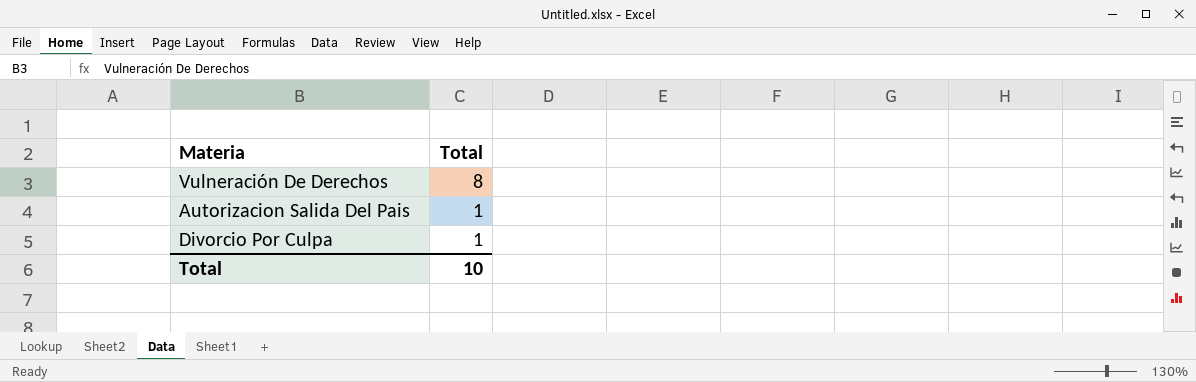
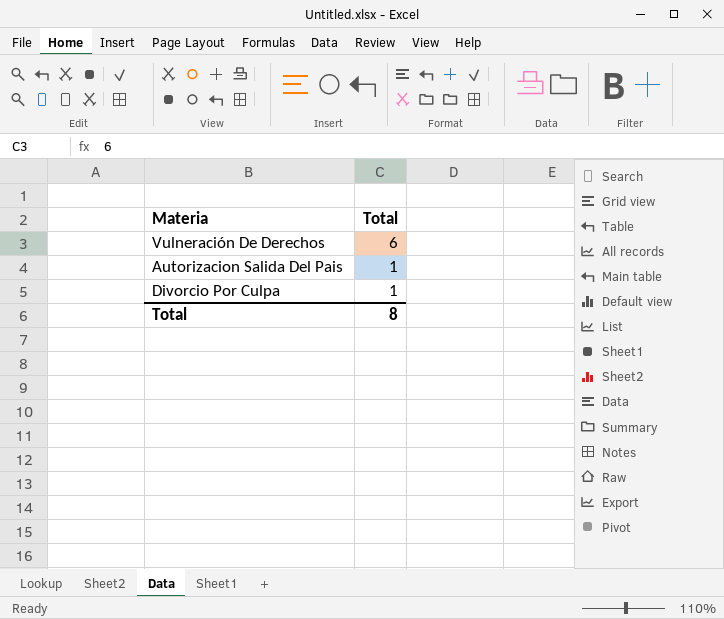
Vulneración De Derechos | Total: 8 -> 6
Total | Total: 10 -> 8

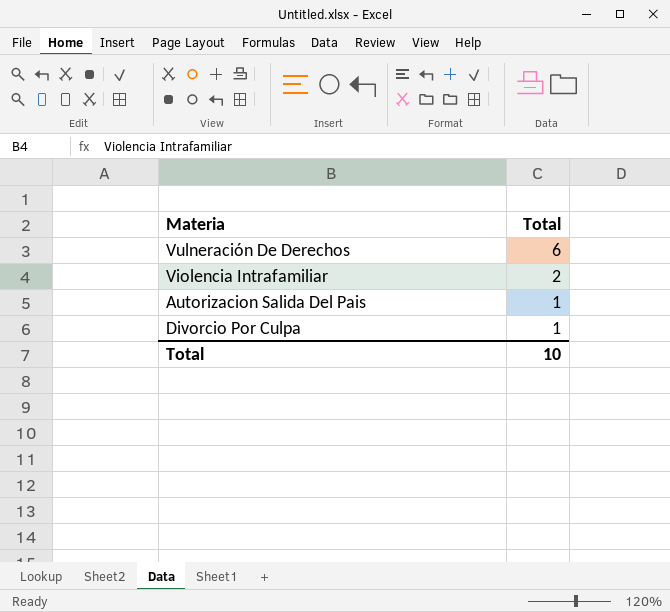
row Violencia Intrafamiliar: none -> 2
Total | Total: 8 -> 10

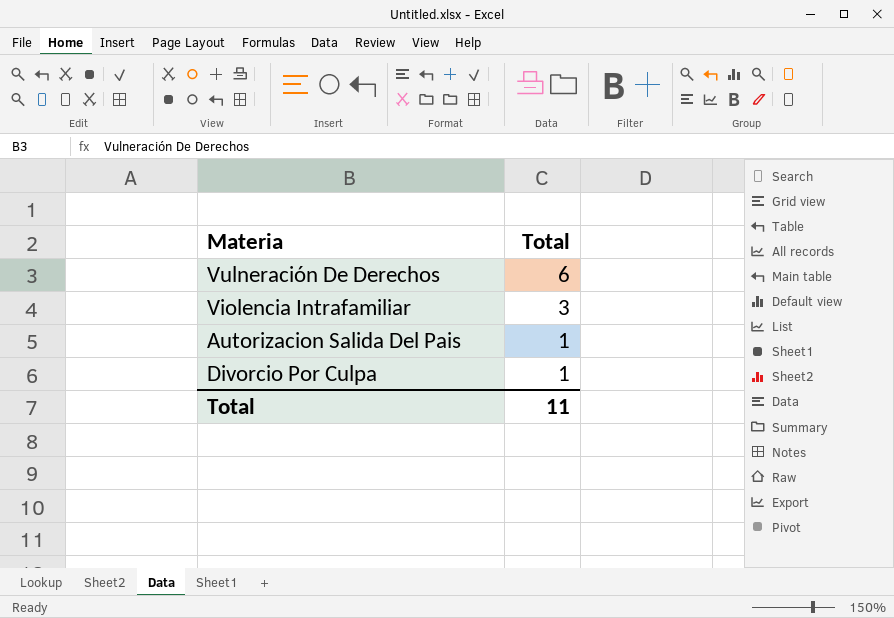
Violencia Intrafamiliar | Total: 2 -> 3
Total | Total: 10 -> 11

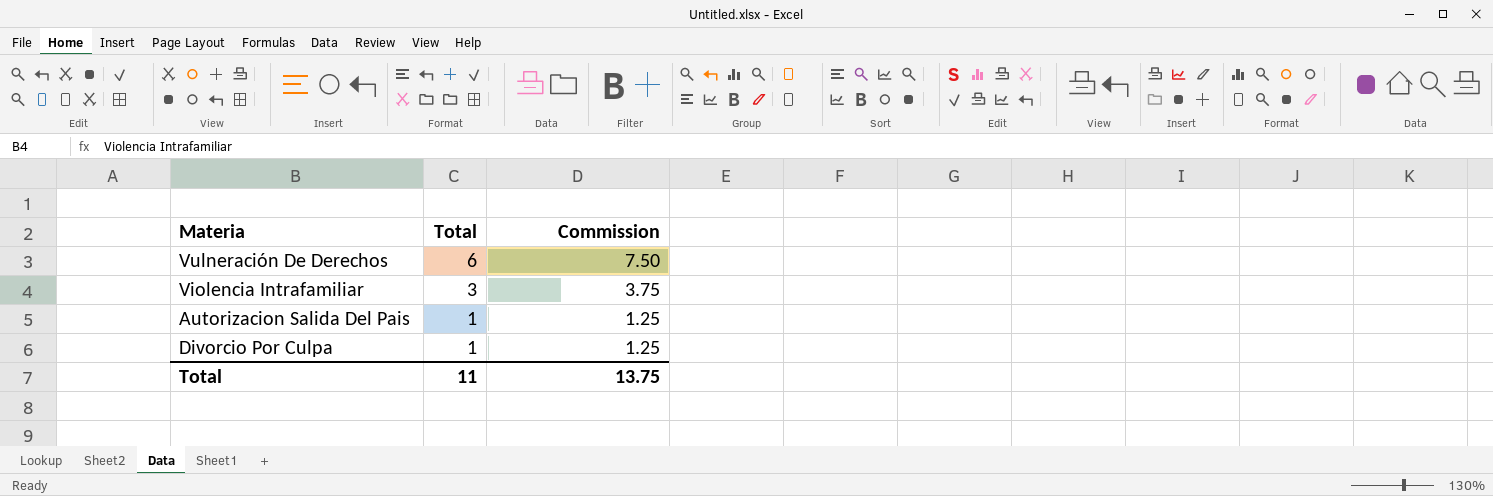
column Commission | formula: none -> [Total] * 1.25

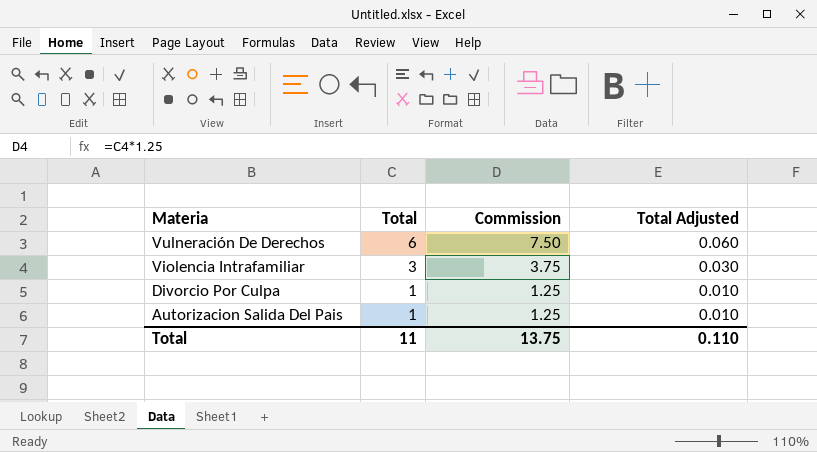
row order: Total descending -> Materia descending
column Total Adjusted | formula: none -> [Total] * 0.01

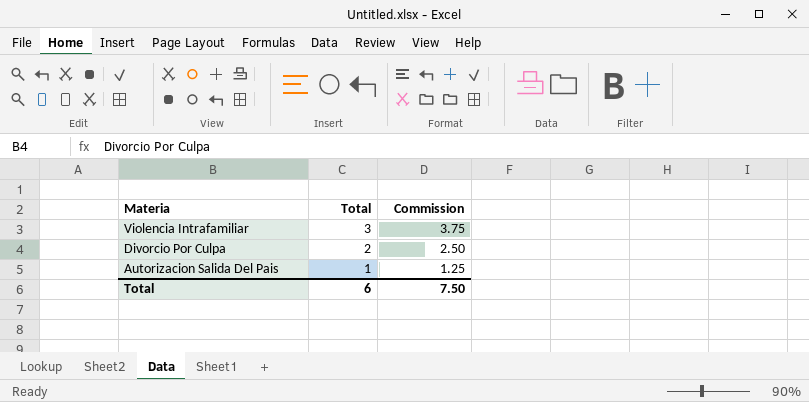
column Total Adjusted | formula: [Total] * 0.01 -> none
row Vulneración De Derechos: 6 | 7.50 | 0.060 -> none
Divorcio Por Culpa | Total: 1 -> 2
Divorcio Por Culpa | Commission: 1.25 -> 2.50
Total | Total: 11 -> 6
Total | Commission: 13.75 -> 7.50

